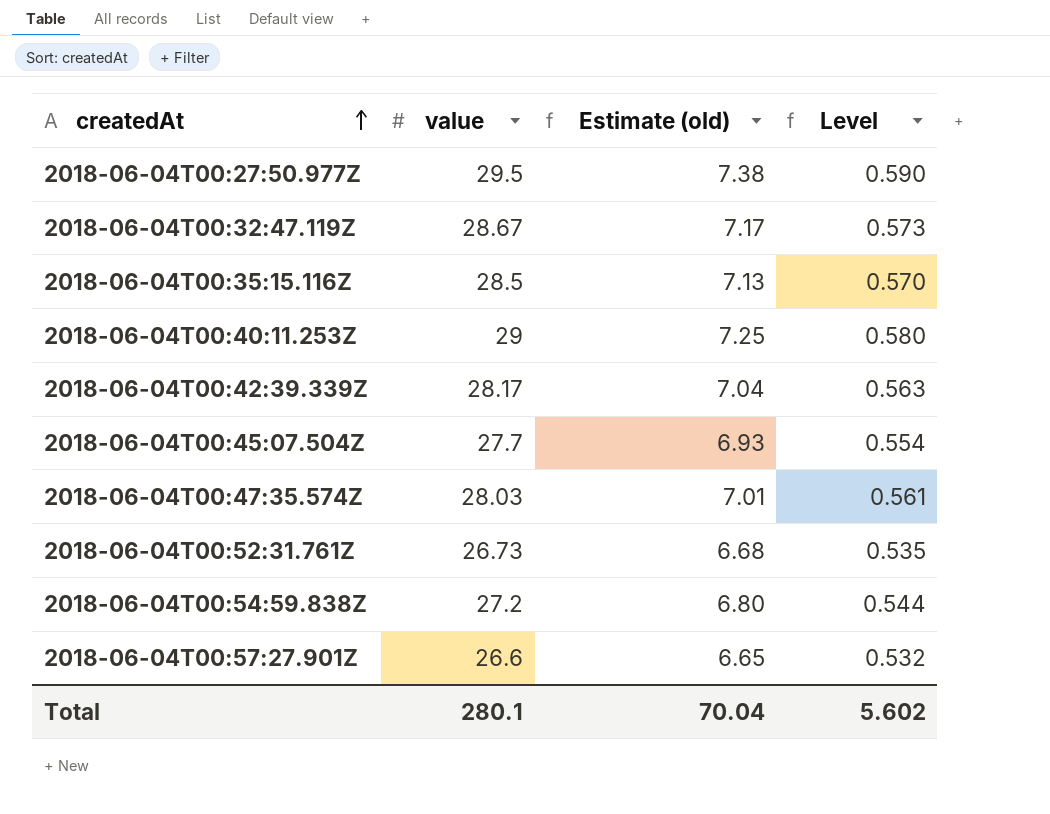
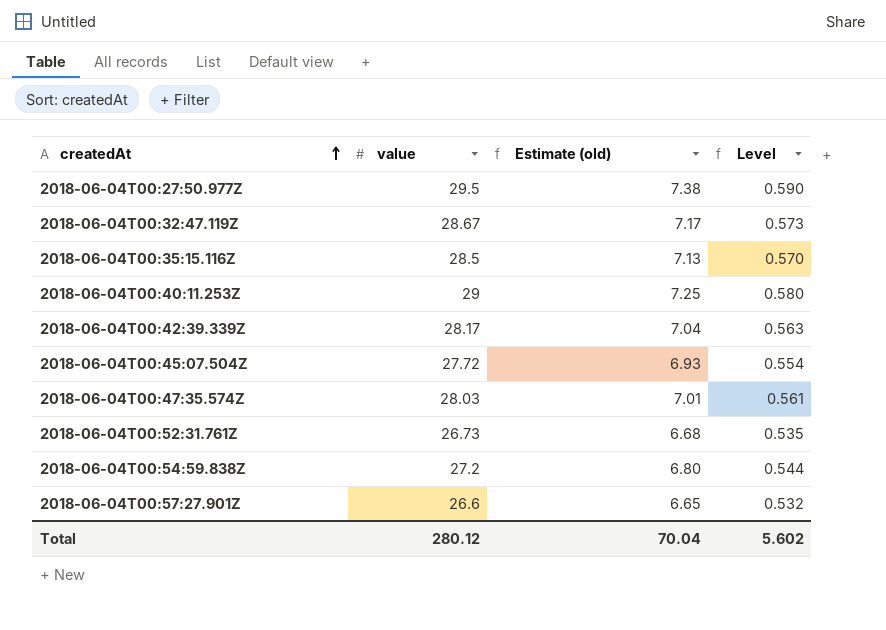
2018-06-04T00:45:07.504Z | value: 27.7 -> 27.72
Total | value: 280.1 -> 280.12

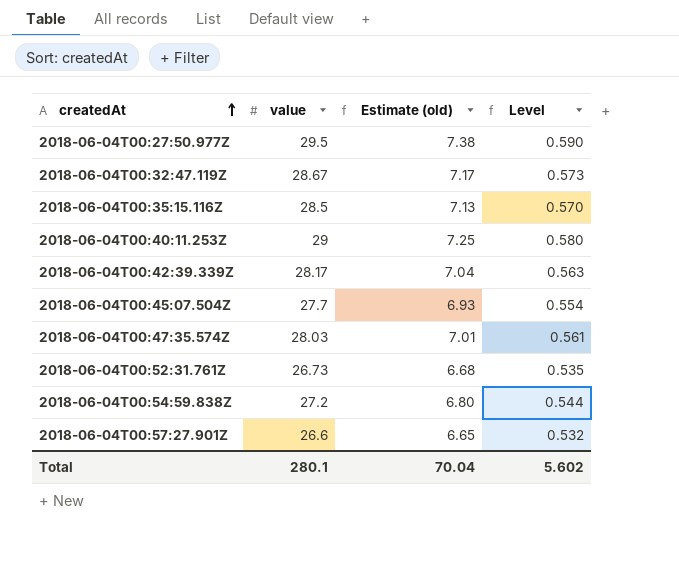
2018-06-04T00:45:07.504Z | value: 27.72 -> 27.7
Total | value: 280.12 -> 280.1

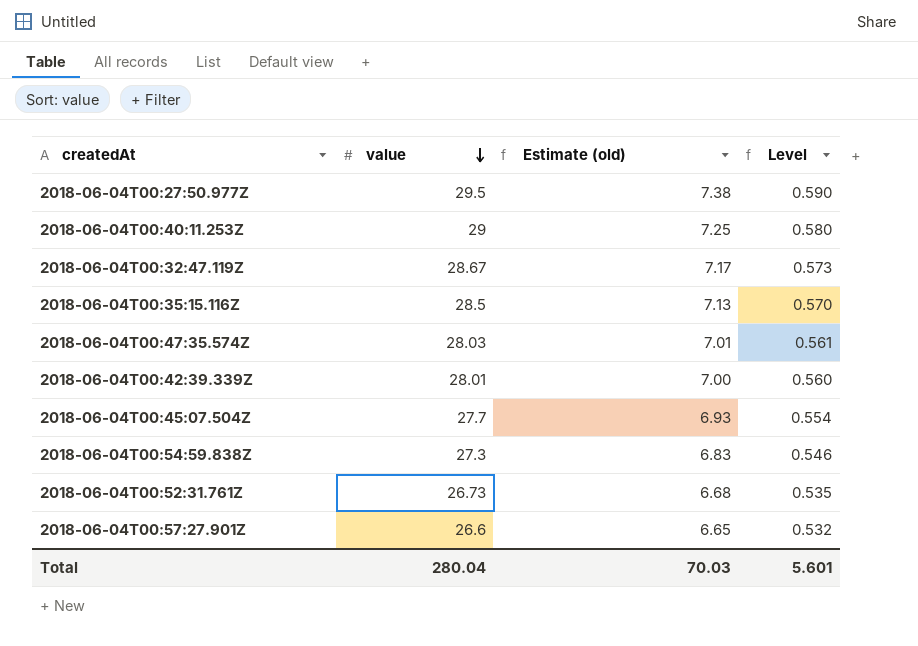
row order: createdAt ascending -> value descending
2018-06-04T00:42:39.339Z | value: 28.17 -> 28.01
2018-06-04T00:42:39.339Z | Estimate (old): 7.04 -> 7.00
2018-06-04T00:42:39.339Z | Level: 0.563 -> 0.560
2018-06-04T00:54:59.838Z | value: 27.2 -> 27.3
2018-06-04T00:54:59.838Z | Estimate (old): 6.80 -> 6.83
2018-06-04T00:54:59.838Z | Level: 0.544 -> 0.546
Total | value: 280.1 -> 280.04
Total | Estimate (old): 70.04 -> 70.03
Total | Level: 5.602 -> 5.601

